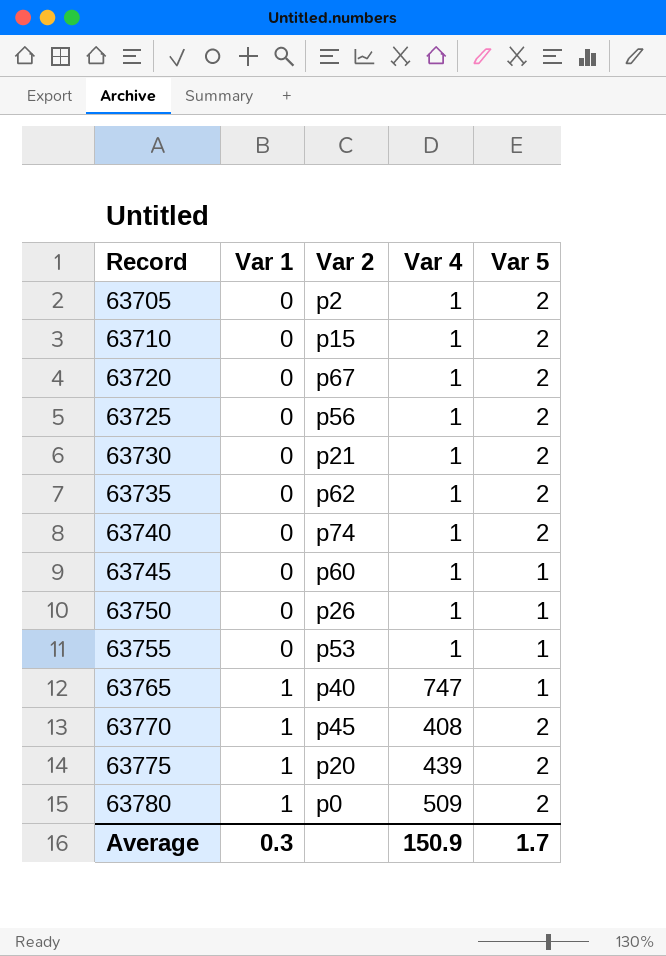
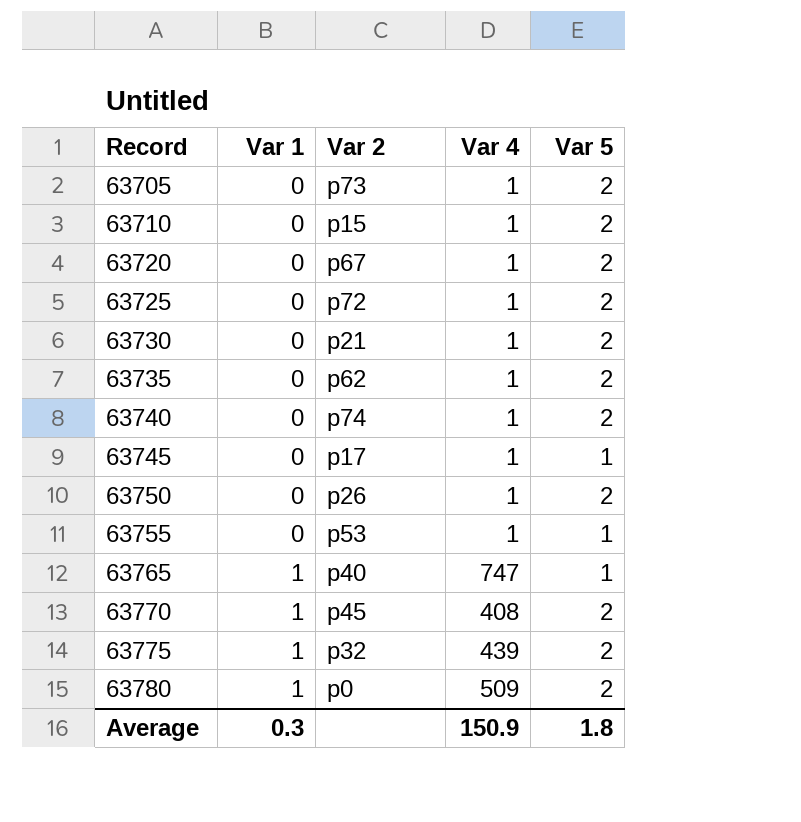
63705 | Var 2: p2 -> p73
63725 | Var 2: p56 -> p72
63745 | Var 2: p60 -> p17
63750 | Var 5: 1 -> 2
63775 | Var 2: p20 -> p32
Average | Var 5: 1.7 -> 1.8

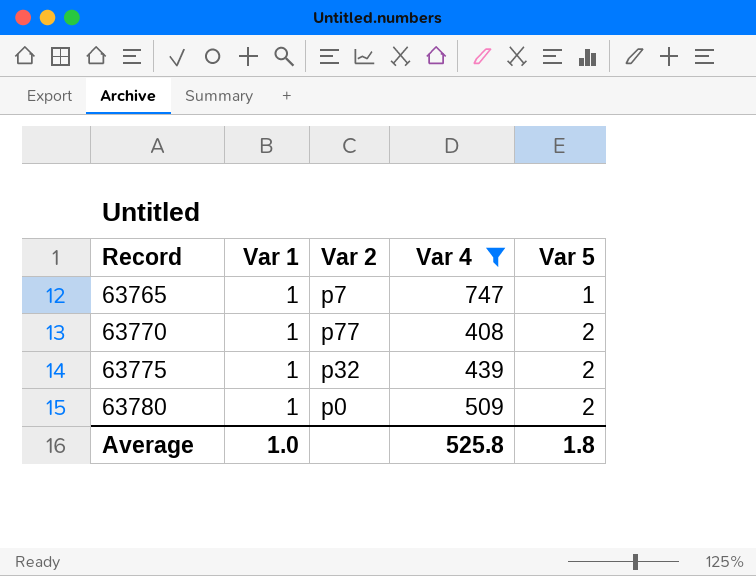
filter: none -> Var 4 != 1
63765 | Var 2: p40 -> p7
63770 | Var 2: p45 -> p77
Average | Var 1: 0.3 -> 1.0
Average | Var 4: 150.9 -> 525.8

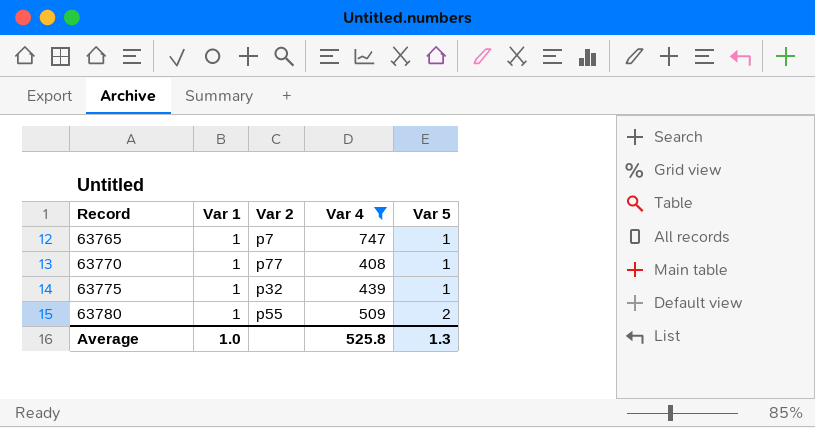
63770 | Var 5: 2 -> 1
63775 | Var 5: 2 -> 1
63780 | Var 2: p0 -> p55
Average | Var 5: 1.8 -> 1.3

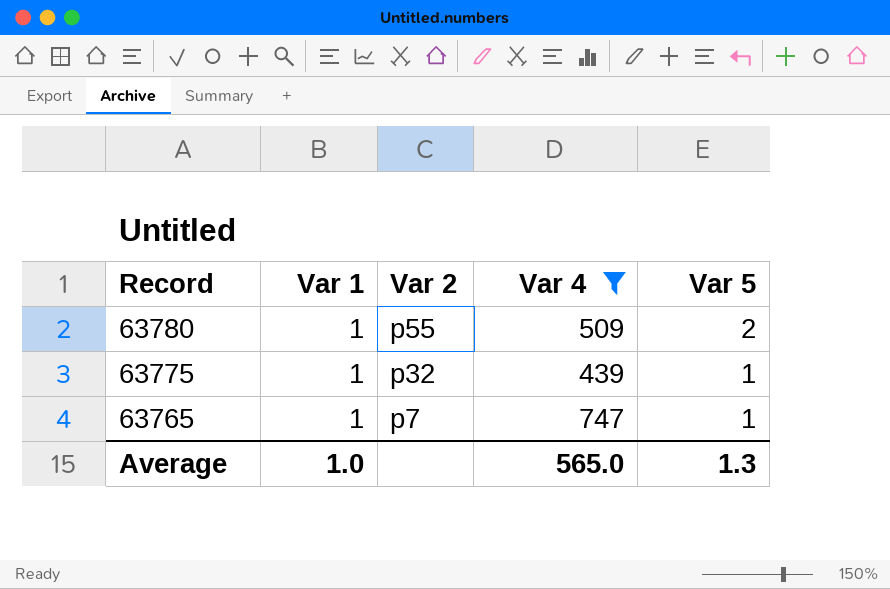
row order: Record ascending -> Record descending
row 63770: 1 | p77 | 408 | 1 -> none
Average | Var 4: 525.8 -> 565.0

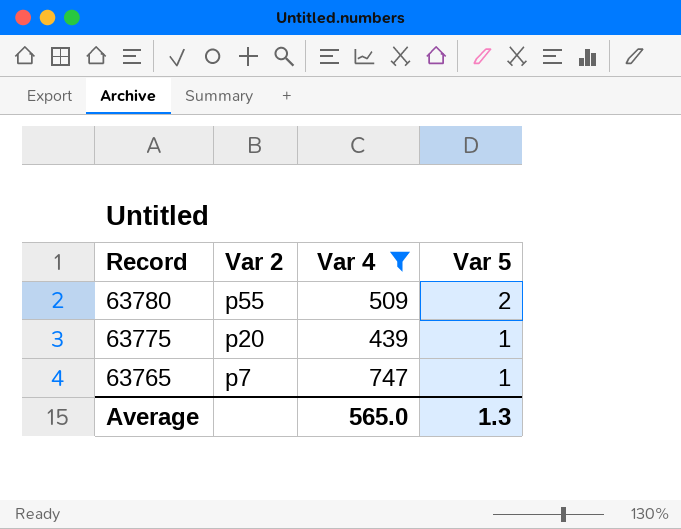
column Var 1 | position: 2 -> none
63775 | Var 2: p32 -> p20

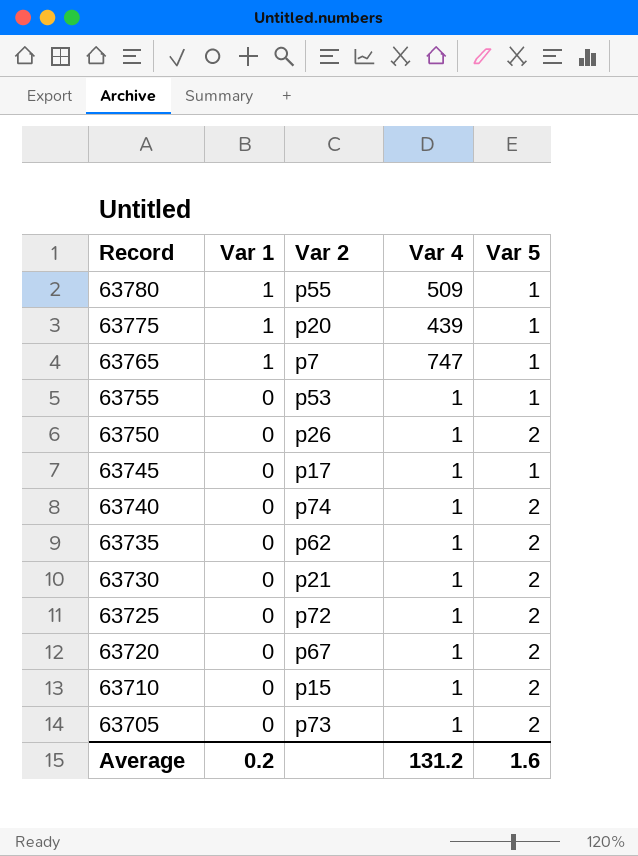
filter: Var 4 != 1 -> none
column Var 1 | position: none -> 2
63780 | Var 5: 2 -> 1
Average | Var 4: 565.0 -> 131.2
Average | Var 5: 1.3 -> 1.6

